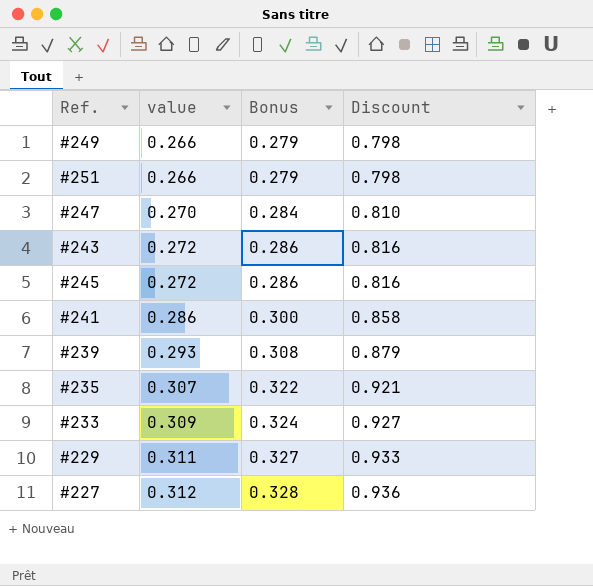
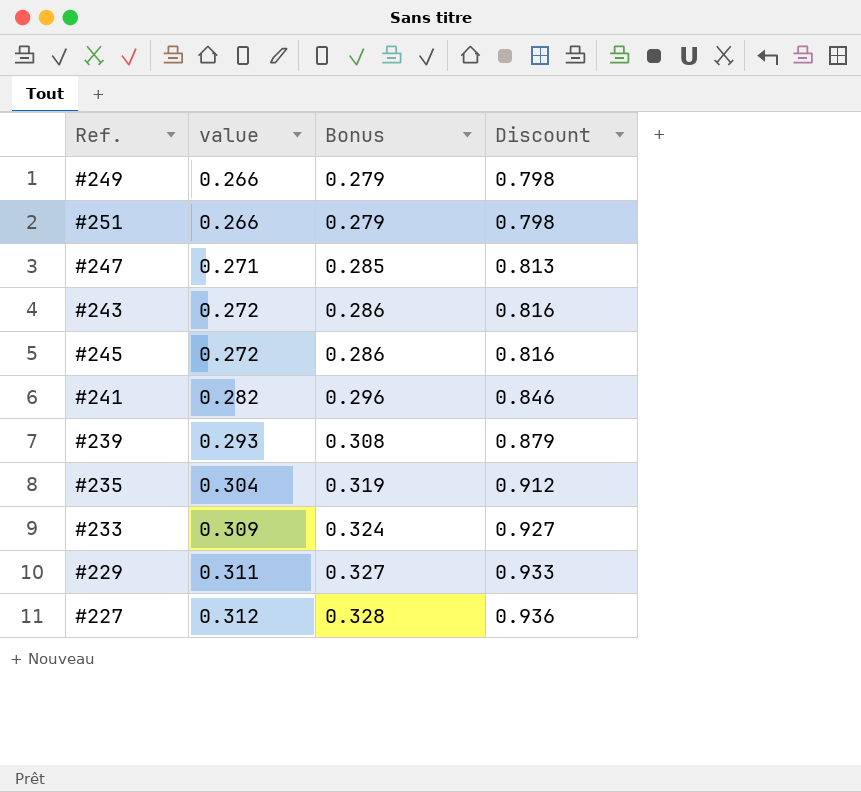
#247 | value: 0.270 -> 0.271
#247 | Bonus: 0.284 -> 0.285
#247 | Discount: 0.810 -> 0.813
#241 | value: 0.286 -> 0.282
#241 | Bonus: 0.300 -> 0.296
#241 | Discount: 0.858 -> 0.846
#235 | value: 0.307 -> 0.304
#235 | Bonus: 0.322 -> 0.319
#235 | Discount: 0.921 -> 0.912

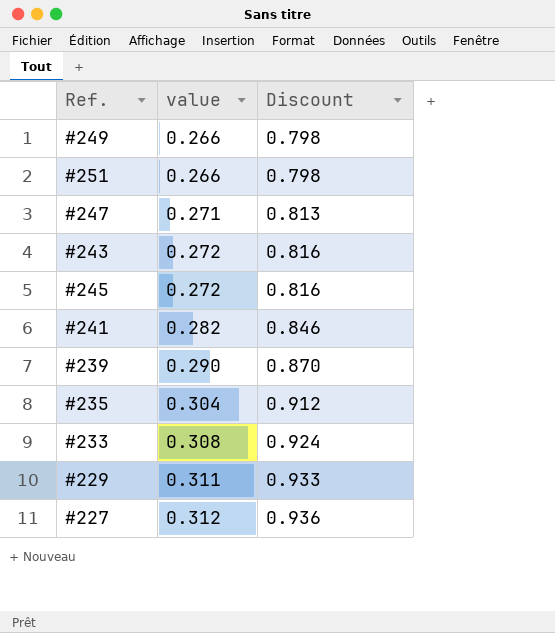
column Bonus | formula: [value] * 1.05 -> none
#239 | value: 0.293 -> 0.290
#239 | Discount: 0.879 -> 0.870
#233 | value: 0.309 -> 0.308
#233 | Discount: 0.927 -> 0.924

